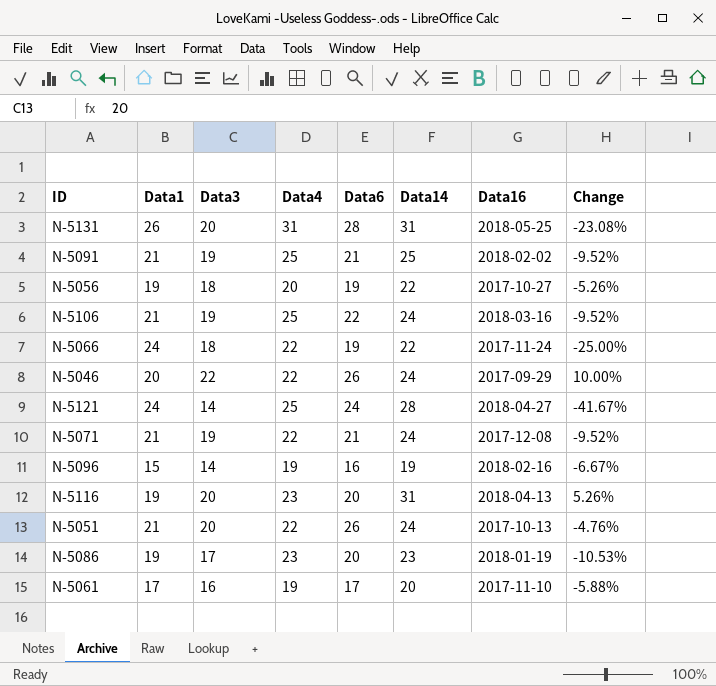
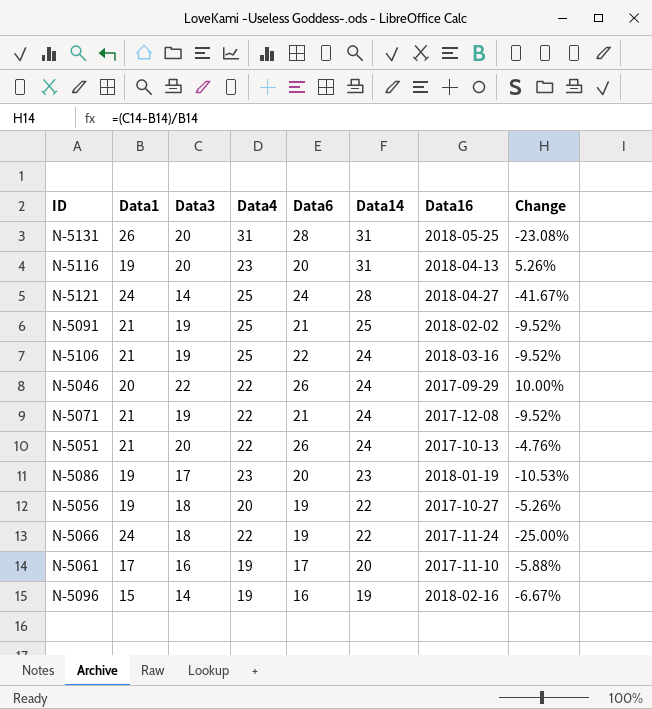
row order: none -> Data14 descending

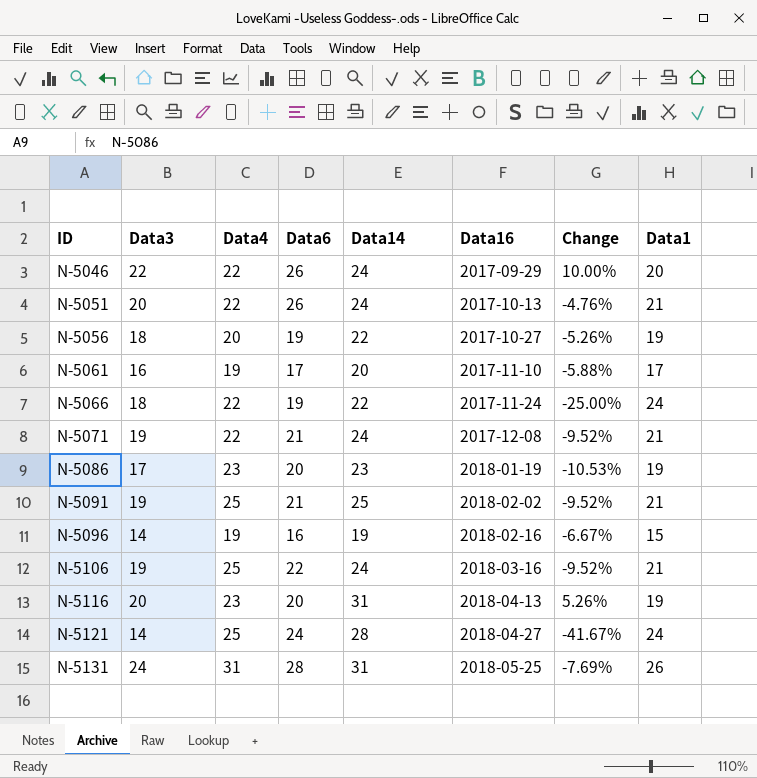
row order: Data14 descending -> ID ascending
column Data1 | position: 2 -> 8
N-5131 | Data3: 20 -> 24
N-5131 | Change: -23.08% -> -7.69%

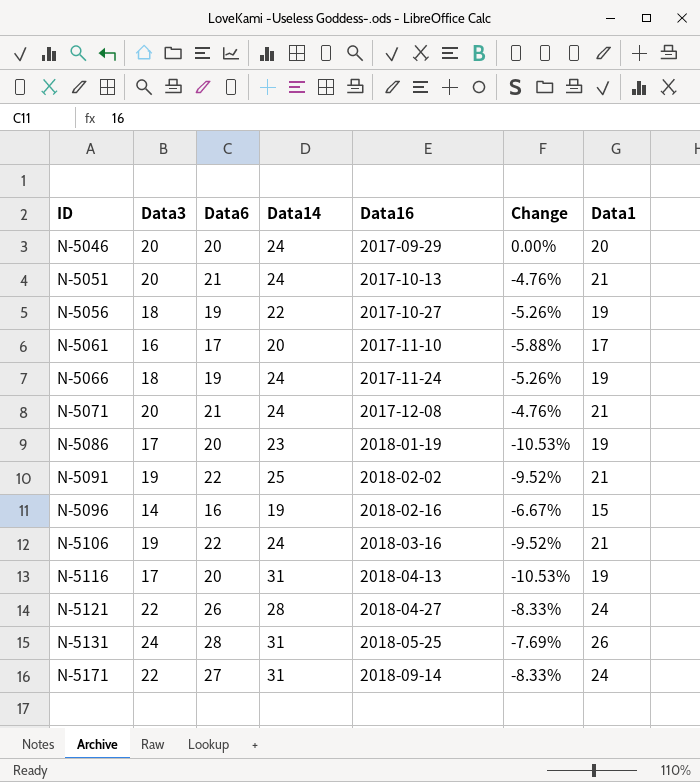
column Data4 | position: 3 -> none
N-5046 | Data3: 22 -> 20
N-5046 | Data6: 26 -> 20
N-5046 | Change: 10.00% -> 0.00%
N-5051 | Data6: 26 -> 21
N-5066 | Data14: 22 -> 24
N-5066 | Change: -25.00% -> -5.26%
N-5066 | Data1: 24 -> 19
N-5071 | Data3: 19 -> 20
N-5071 | Change: -9.52% -> -4.76%
N-5091 | Data6: 21 -> 22
N-5116 | Data3: 20 -> 17
N-5116 | Change: 5.26% -> -10.53%
N-5121 | Data3: 14 -> 22
N-5121 | Data6: 24 -> 26
N-5121 | Change: -41.67% -> -8.33%
row N-5171: none -> 22 | 27 | 31 | 2018-09-14 | -8.33% | 24

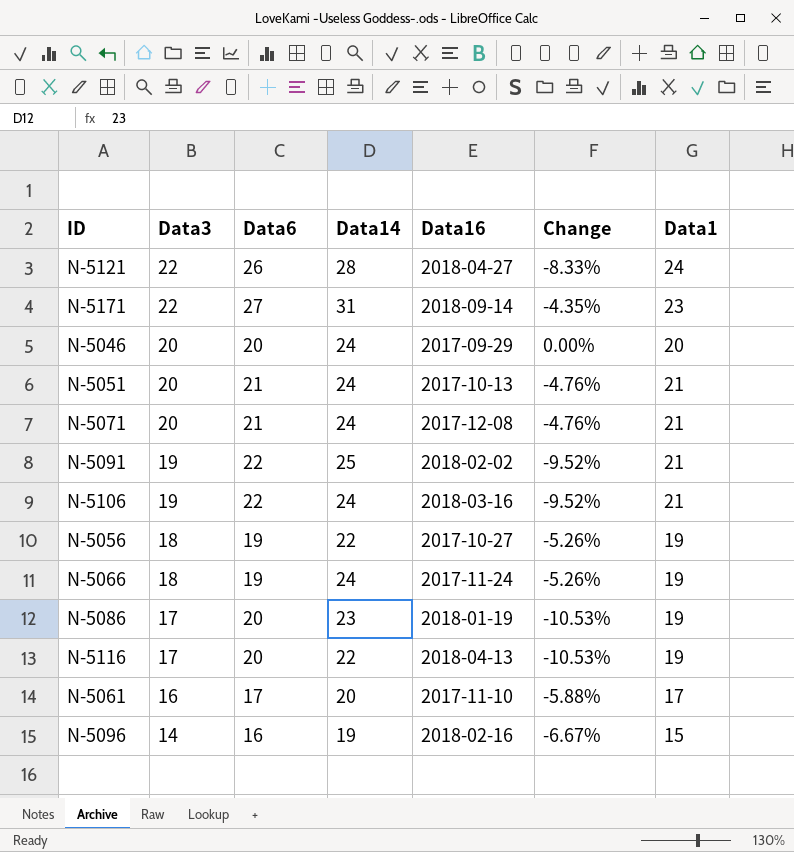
row order: ID ascending -> Data3 descending
row N-5131: 24 | 28 | 31 | 2018-05-25 | -7.69% | 26 -> none
N-5171 | Change: -8.33% -> -4.35%
N-5171 | Data1: 24 -> 23
N-5116 | Data14: 31 -> 22

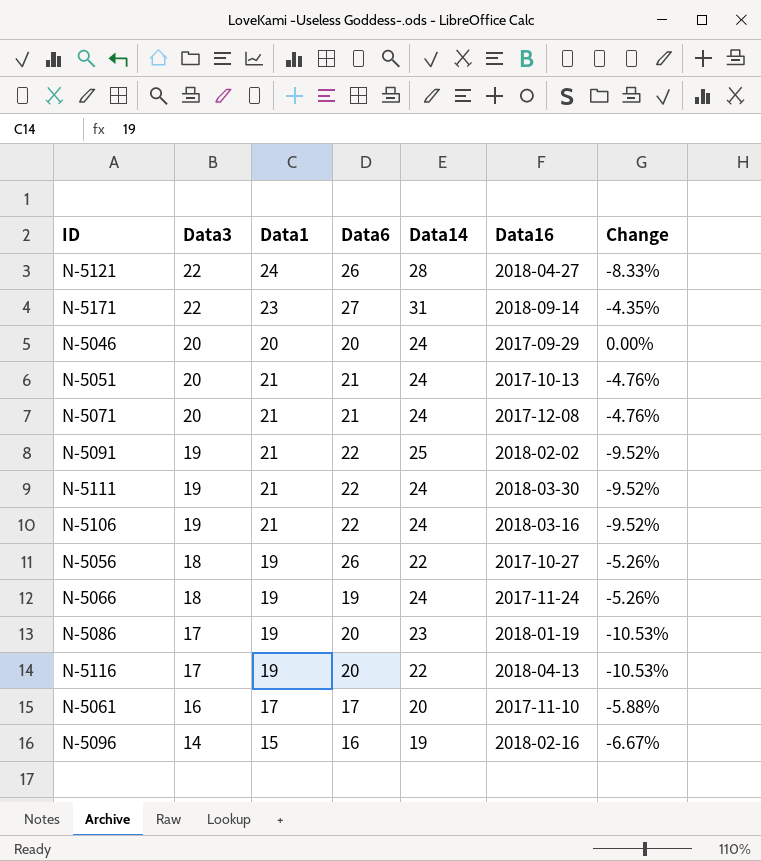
column Data1 | position: 7 -> 3
row N-5111: none -> 19 | 21 | 22 | 24 | 2018-03-30 | -9.52%
N-5056 | Data6: 19 -> 26

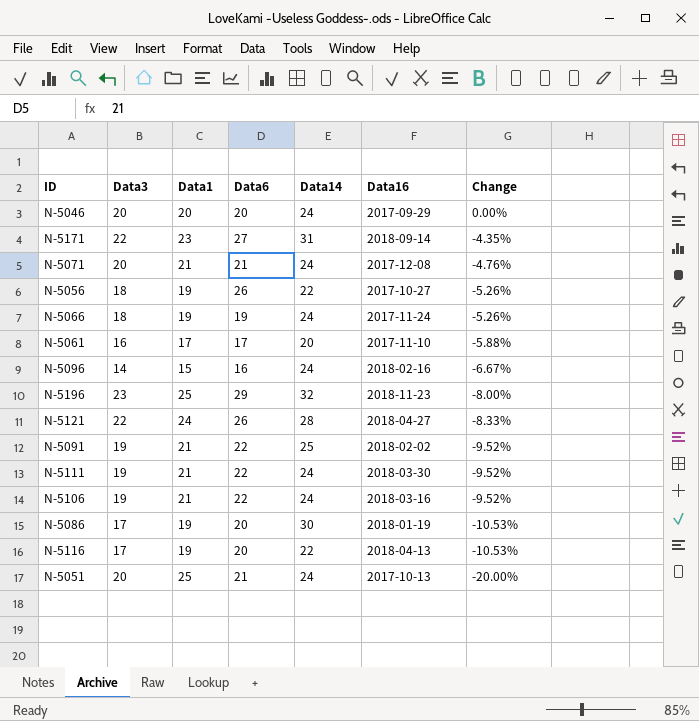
row order: Data3 descending -> Change descending
N-5096 | Data14: 19 -> 24
row N-5196: none -> 23 | 25 | 29 | 32 | 2018-11-23 | -8.00%
N-5086 | Data14: 23 -> 30
N-5051 | Data1: 21 -> 25
N-5051 | Change: -4.76% -> -20.00%

